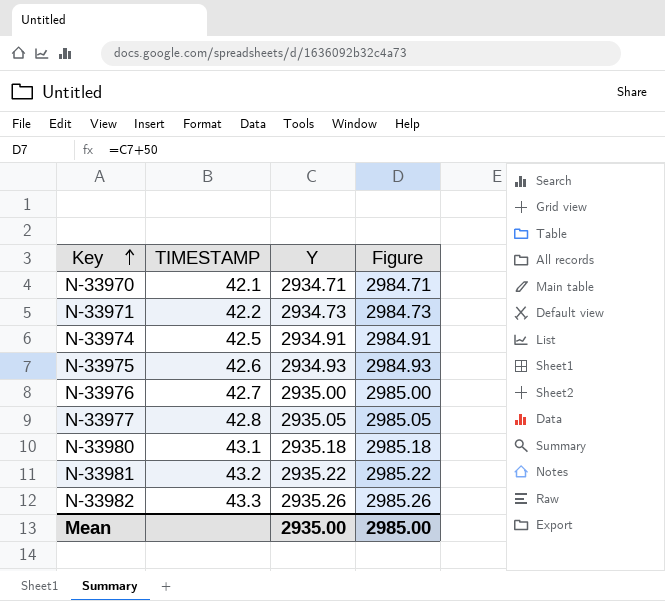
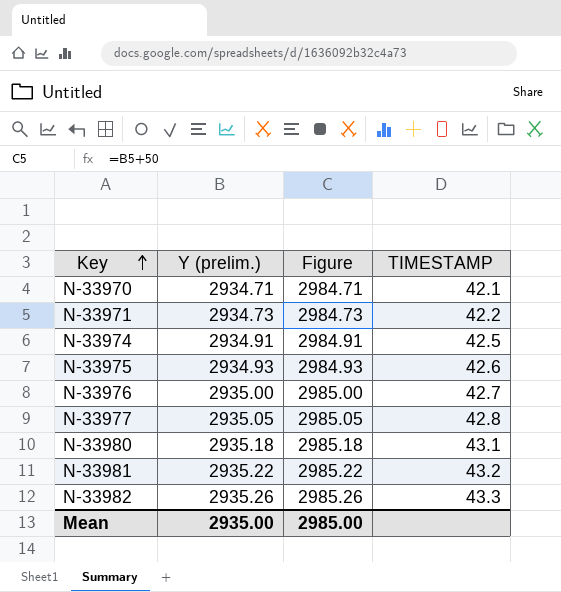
column name: Y -> Y (prelim.)
column TIMESTAMP | position: 2 -> 4

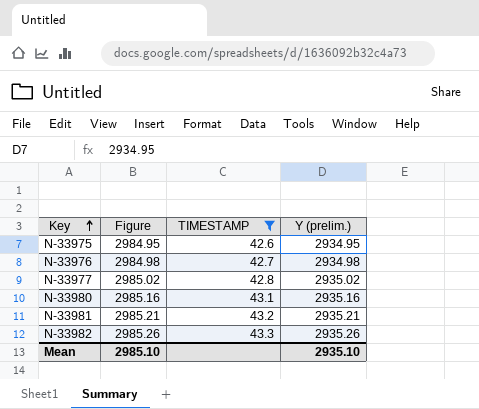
filter: none -> TIMESTAMP >= 42.6
column Y (prelim.) | position: 2 -> 4
N-33975 | Figure: 2984.93 -> 2984.95
N-33975 | Y (prelim.): 2934.93 -> 2934.95
N-33976 | Figure: 2985.00 -> 2984.98
N-33976 | Y (prelim.): 2935.00 -> 2934.98
N-33977 | Figure: 2985.05 -> 2985.02
N-33977 | Y (prelim.): 2935.05 -> 2935.02
N-33980 | Figure: 2985.18 -> 2985.16
N-33980 | Y (prelim.): 2935.18 -> 2935.16
N-33981 | Figure: 2985.22 -> 2985.21
N-33981 | Y (prelim.): 2935.22 -> 2935.21
Mean | Figure: 2985.00 -> 2985.10
Mean | Y (prelim.): 2935.00 -> 2935.10

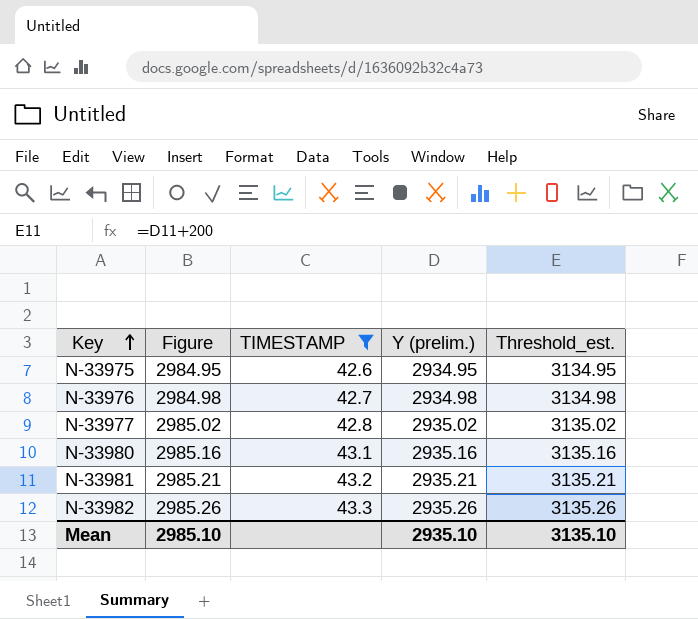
column Threshold_est. | formula: none -> [Y (prelim.)] + 200

